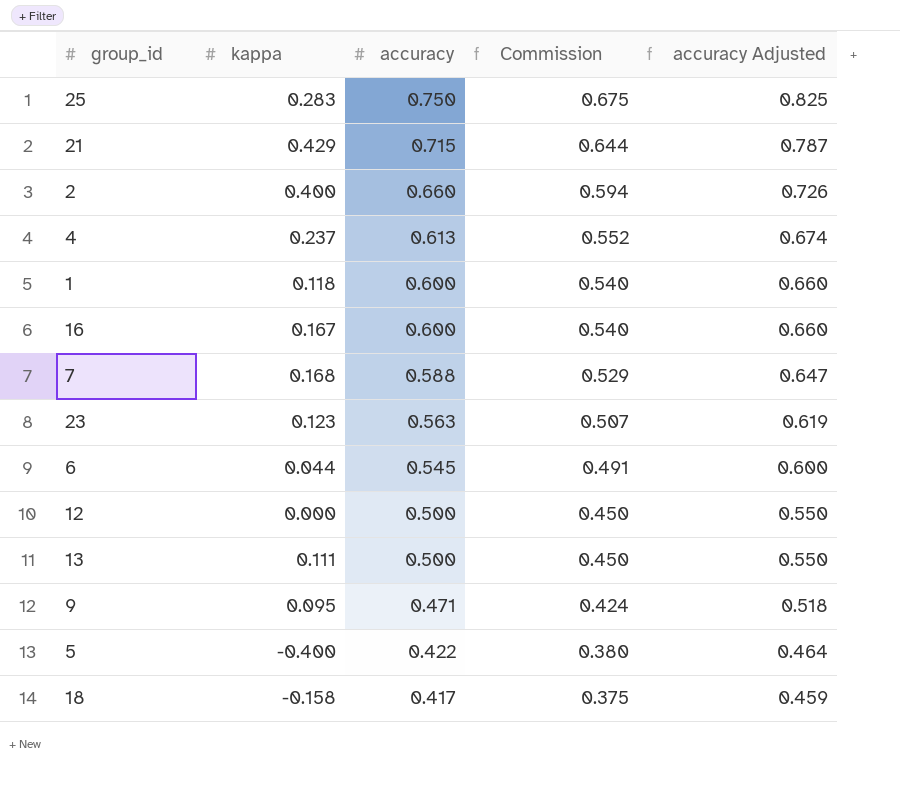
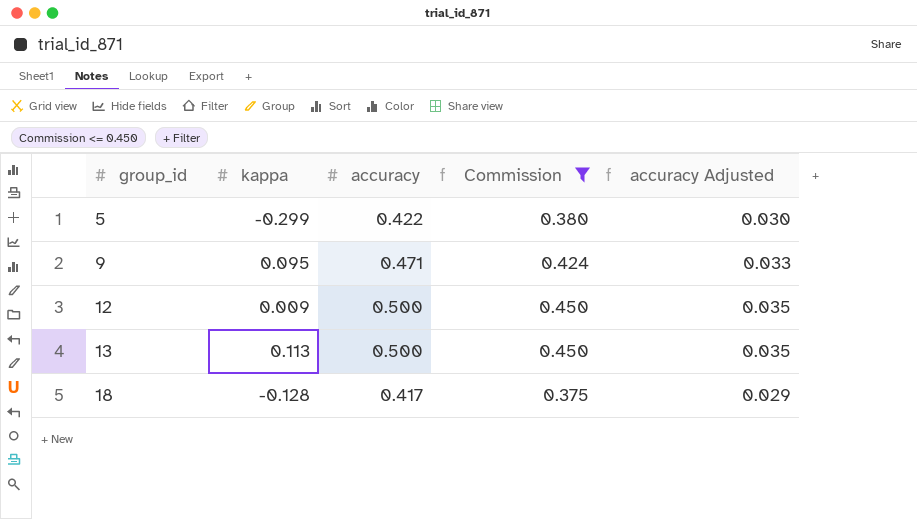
filter: none -> Commission <= 0.450
row order: accuracy descending -> group_id ascending
column accuracy Adjusted | formula: [accuracy] * 1.1 -> [accuracy] * 0.07
5 | kappa: -0.400 -> -0.299
12 | kappa: 0.000 -> 0.009
13 | kappa: 0.111 -> 0.113
18 | kappa: -0.158 -> -0.128

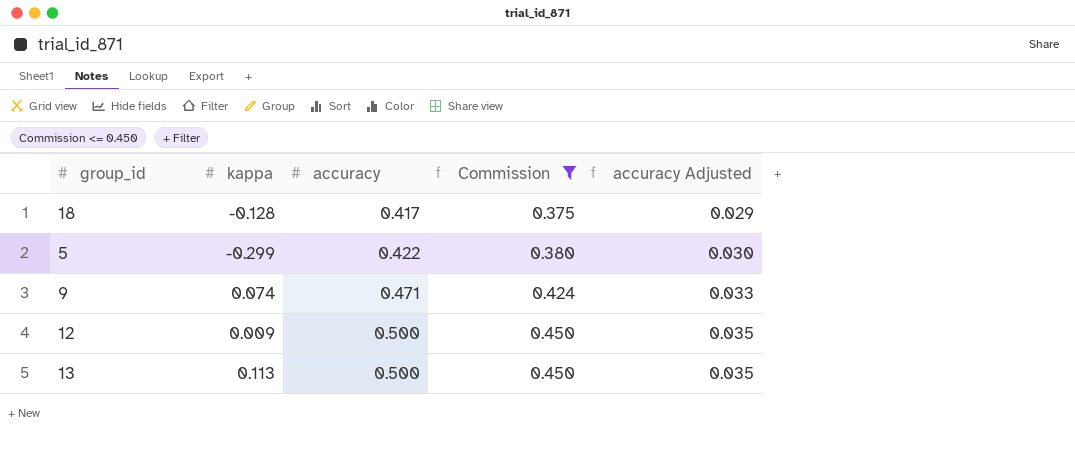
row order: group_id ascending -> accuracy ascending
9 | kappa: 0.095 -> 0.074

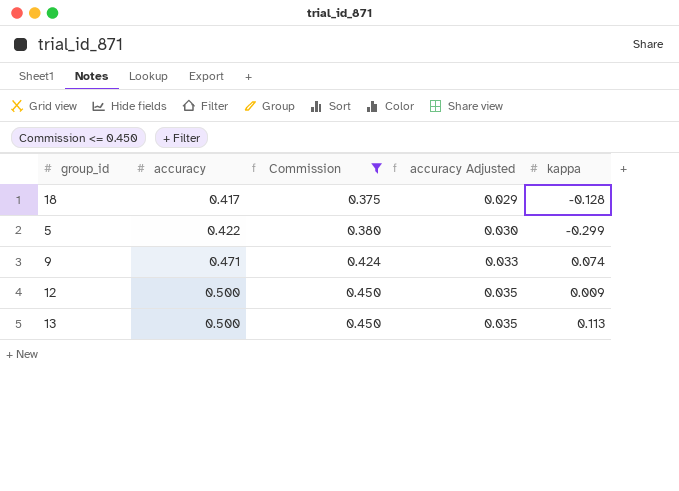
column kappa | position: 2 -> 5

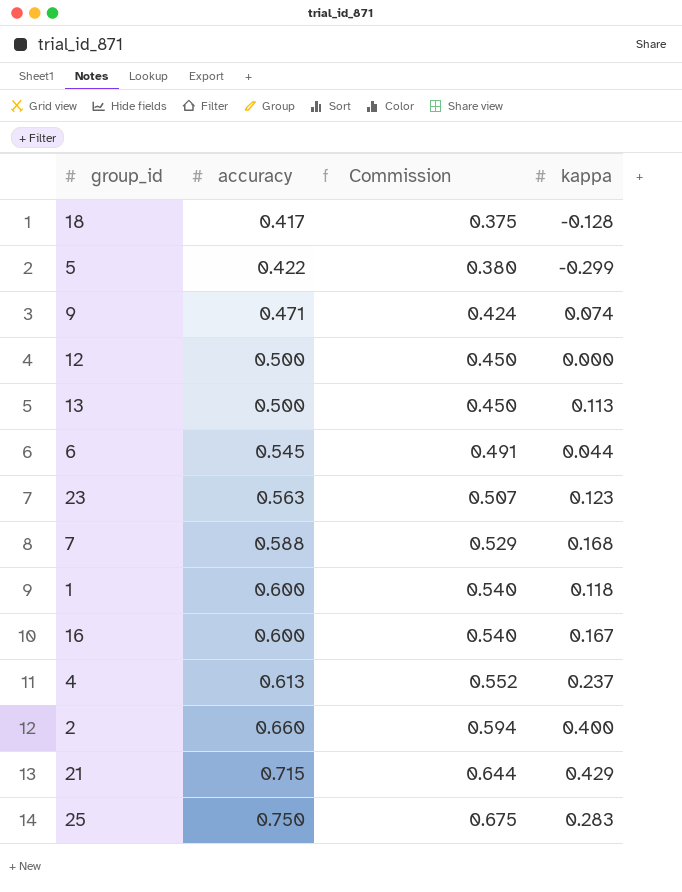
filter: Commission <= 0.450 -> none
column accuracy Adjusted | formula: [accuracy] * 0.07 -> none
12 | kappa: 0.009 -> 0.000

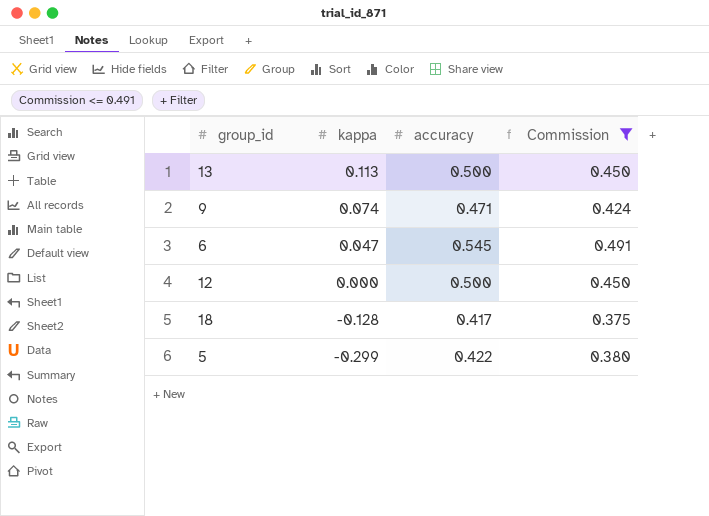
filter: none -> Commission <= 0.491
row order: accuracy ascending -> kappa descending
column kappa | position: 4 -> 2
6 | kappa: 0.044 -> 0.047

